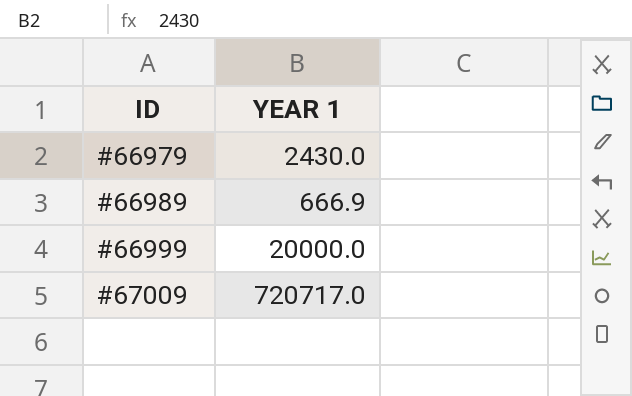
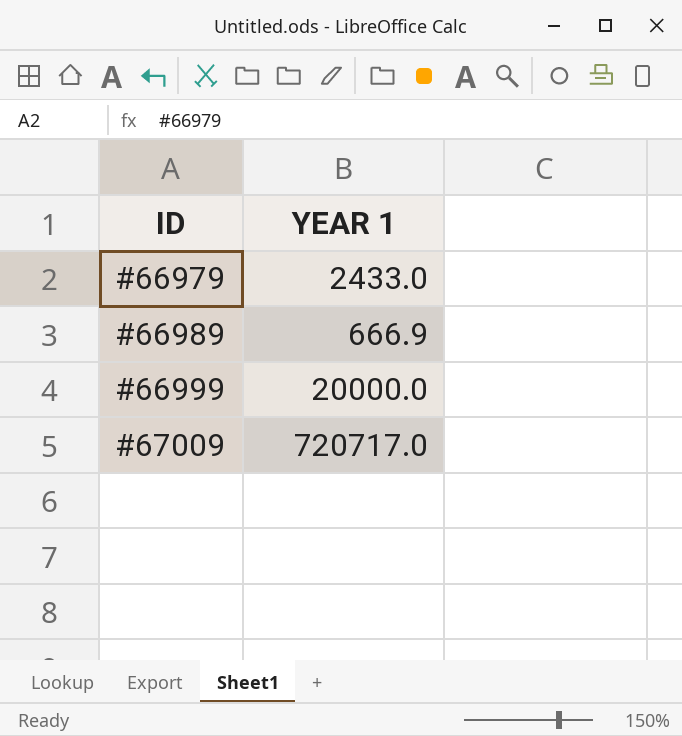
#66979 | YEAR 1: 2430.0 -> 2433.0

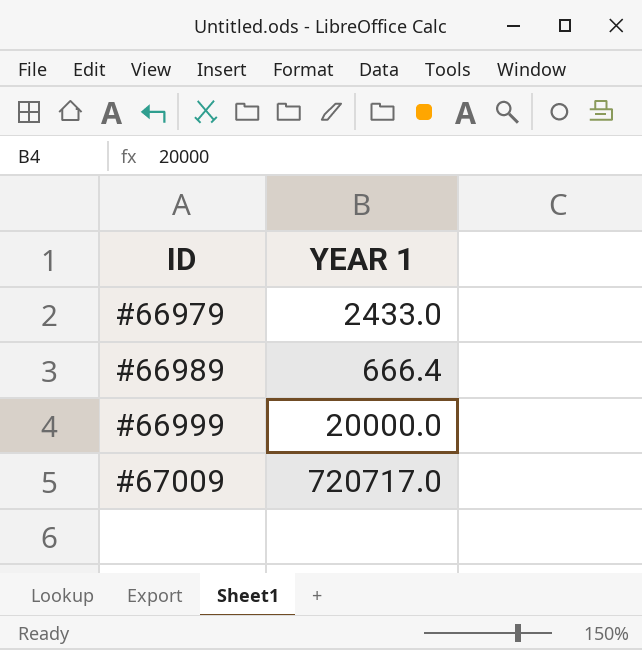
#66989 | YEAR 1: 666.9 -> 666.4

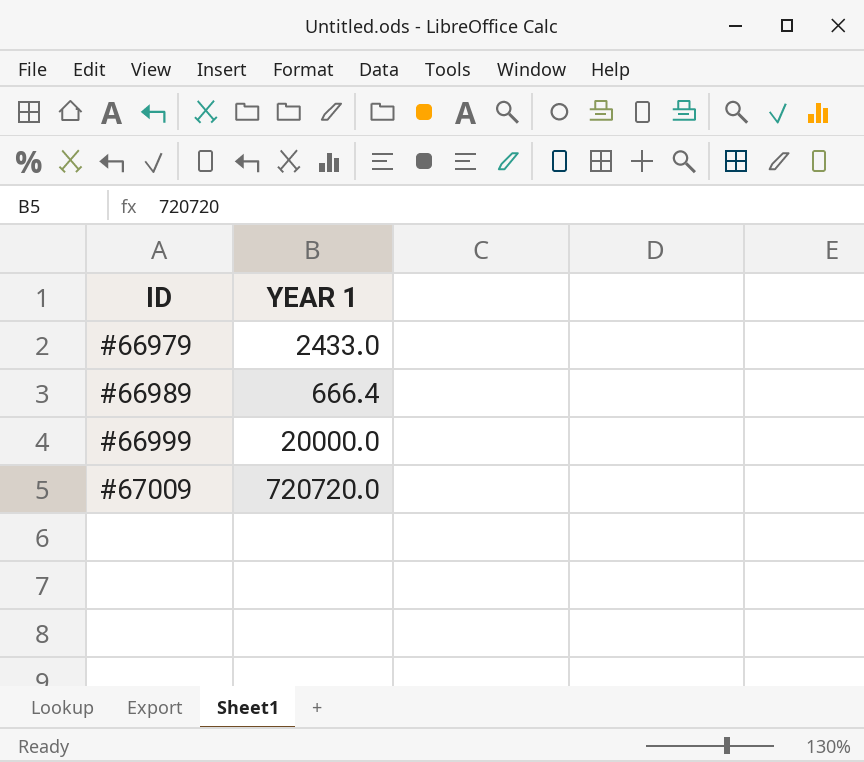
#67009 | YEAR 1: 720717.0 -> 720720.0

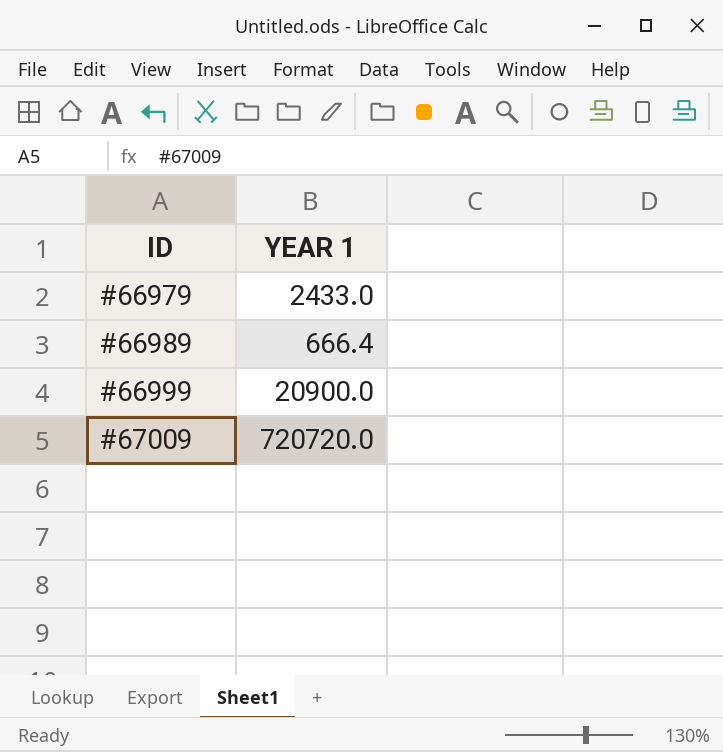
#66999 | YEAR 1: 20000.0 -> 20900.0

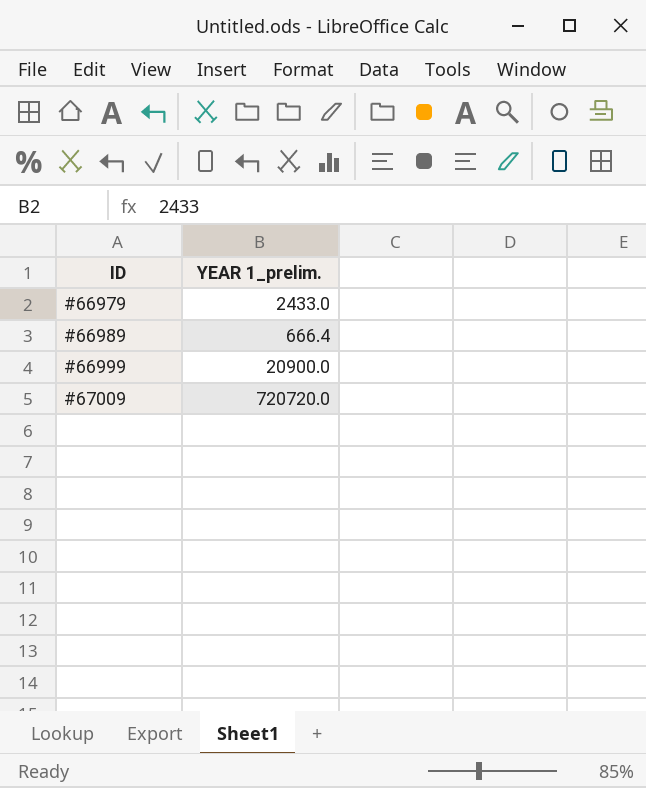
column name: YEAR 1 -> YEAR 1_prelim.

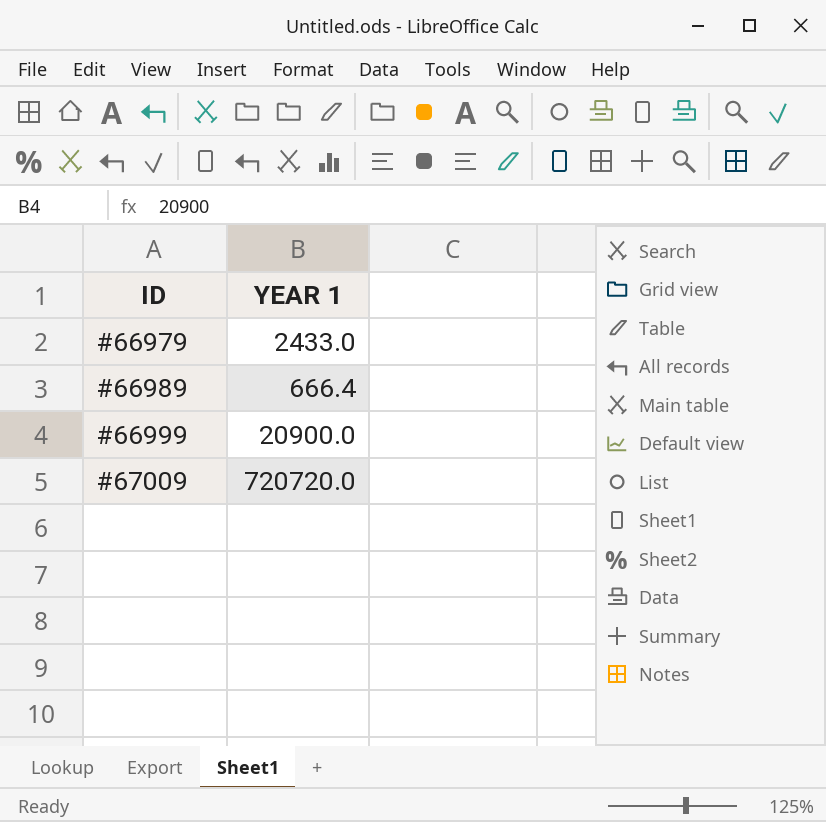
column name: YEAR 1_prelim. -> YEAR 1

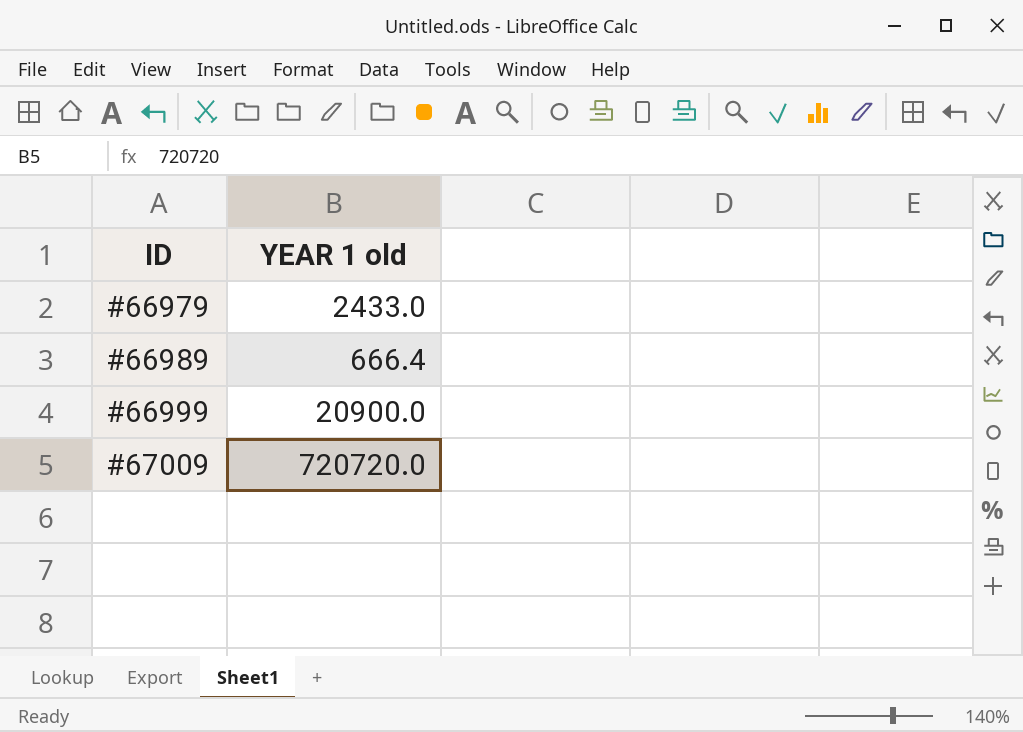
column name: YEAR 1 -> YEAR 1 old

